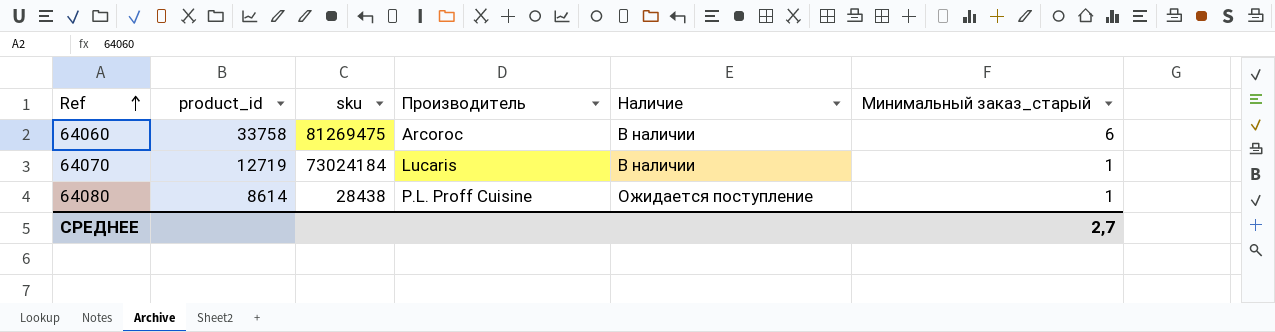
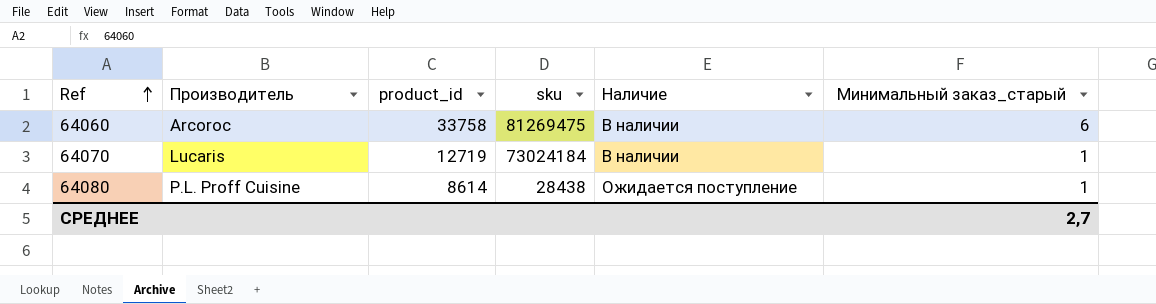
column Производитель | position: 4 -> 2

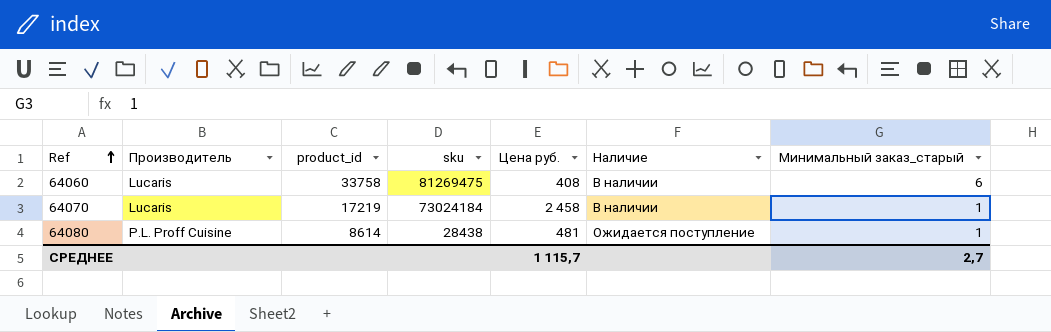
column Цена руб. | position: none -> 5
64060 | Производитель: Arcoroc -> Lucaris
64070 | product_id: 12719 -> 17219

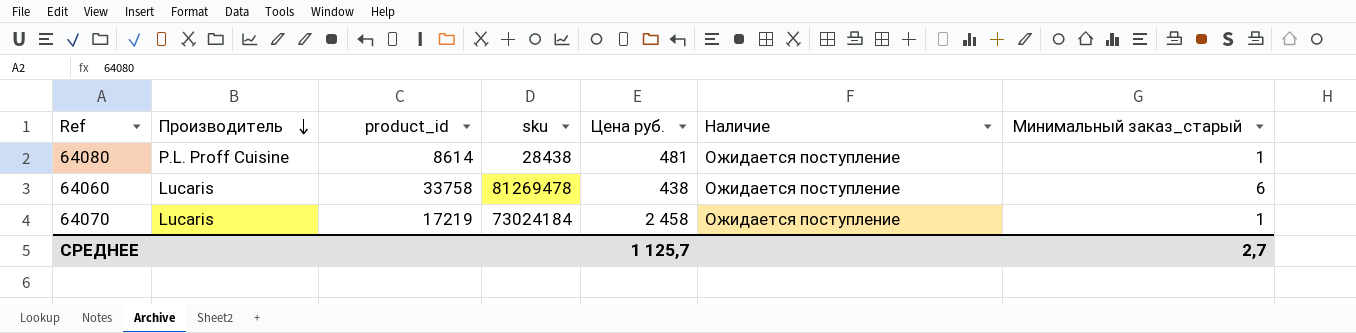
row order: Ref ascending -> Производитель descending
64060 | sku: 81269475 -> 81269478
64060 | Цена руб.: 408 -> 438
64060 | Наличие: В наличии -> Ожидается поступление
64070 | Наличие: В наличии -> Ожидается поступление
СРЕДНЕЕ | Цена руб.: 1 115,7 -> 1 125,7

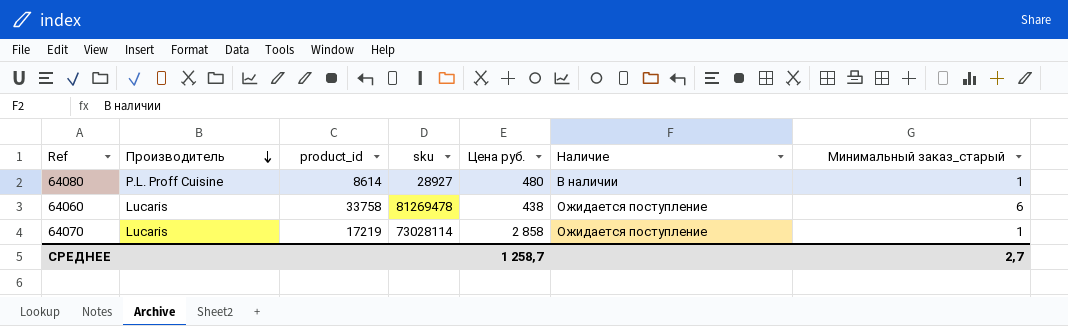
64080 | sku: 28438 -> 28927
64080 | Цена руб.: 481 -> 480
64080 | Наличие: Ожидается поступление -> В наличии
64070 | sku: 73024184 -> 73028114
64070 | Цена руб.: 2 458 -> 2 858
СРЕДНЕЕ | Цена руб.: 1 125,7 -> 1 258,7

